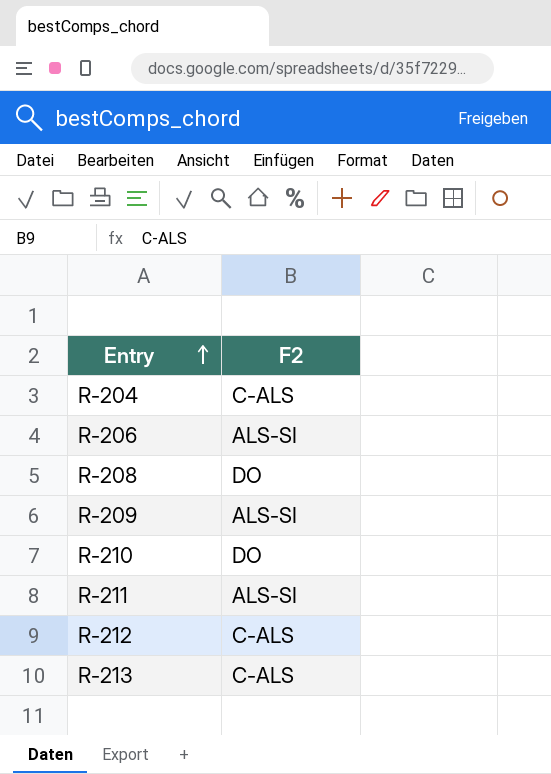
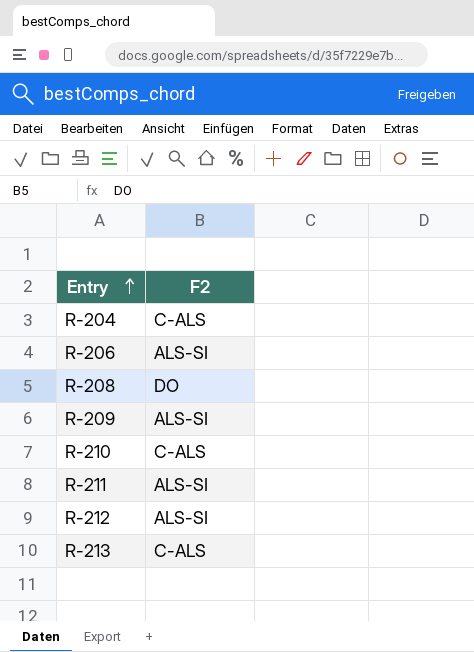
R-210 | F2: DO -> C-ALS
R-212 | F2: C-ALS -> ALS-SI

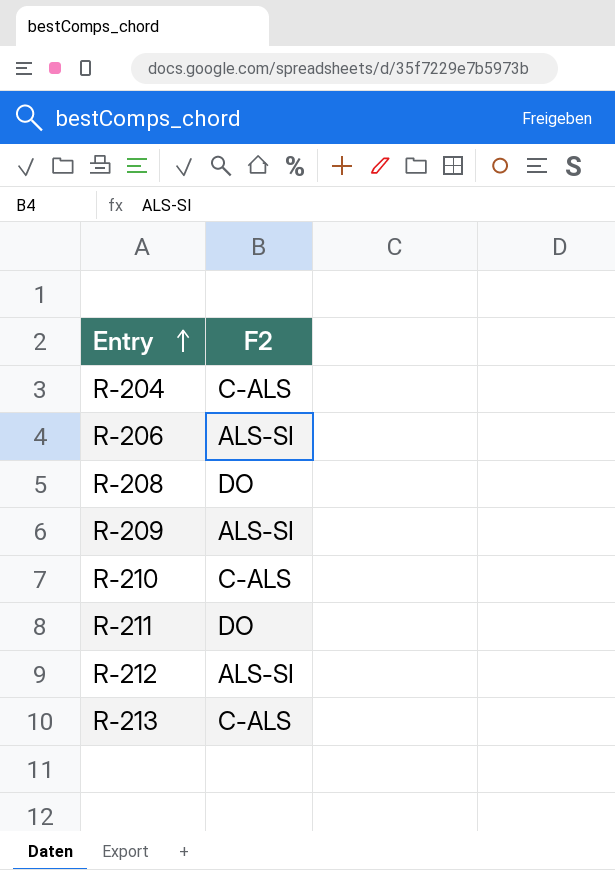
R-211 | F2: ALS-SI -> DO

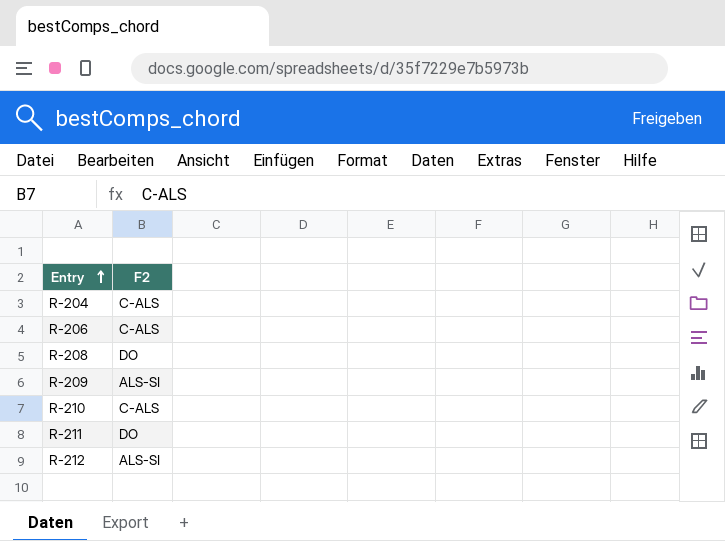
row R-213: C-ALS -> none
R-206 | F2: ALS-SI -> C-ALS

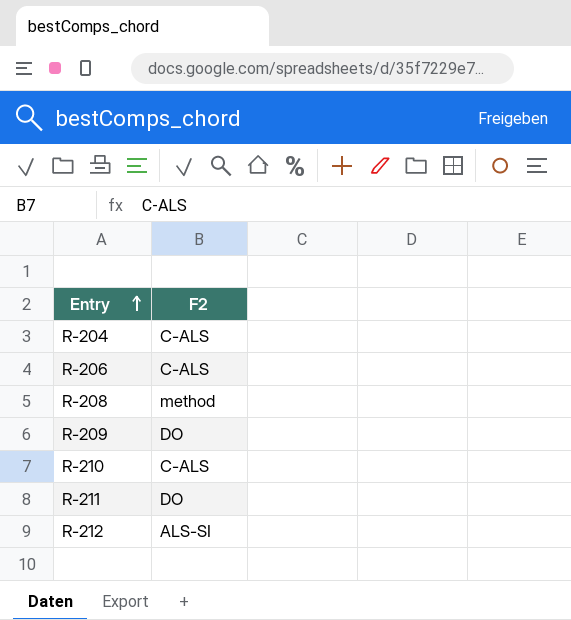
R-208 | F2: DO -> method
R-209 | F2: ALS-SI -> DO

